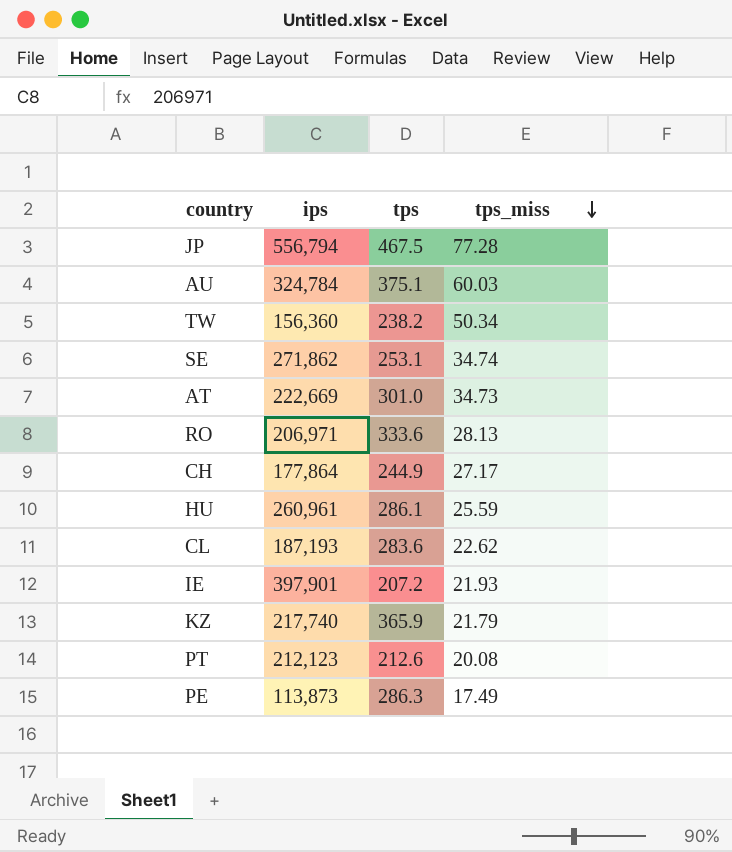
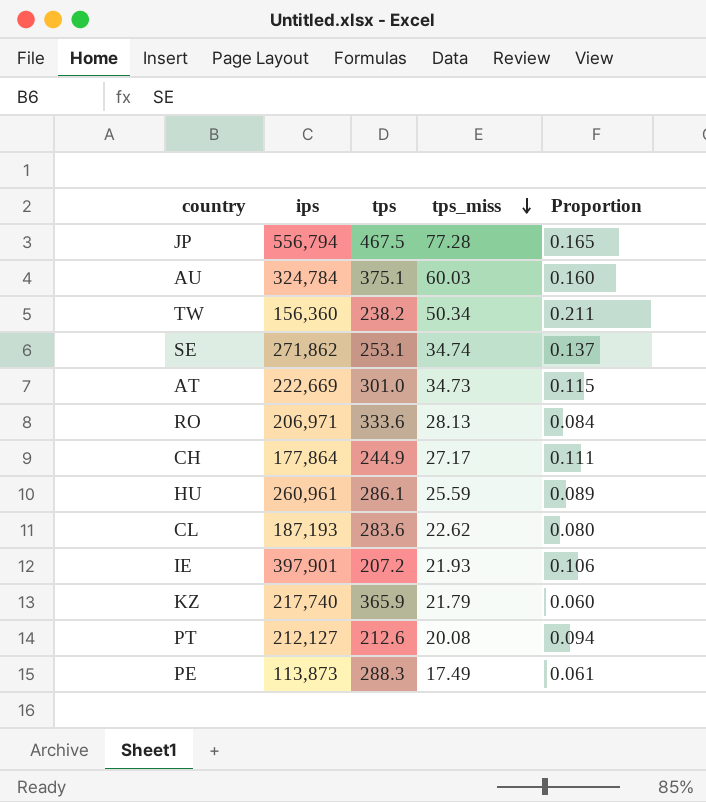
column Proportion | formula: none -> [tps_miss] / [tps]
PT | ips: 212,123 -> 212,127
PE | tps: 286.3 -> 288.3

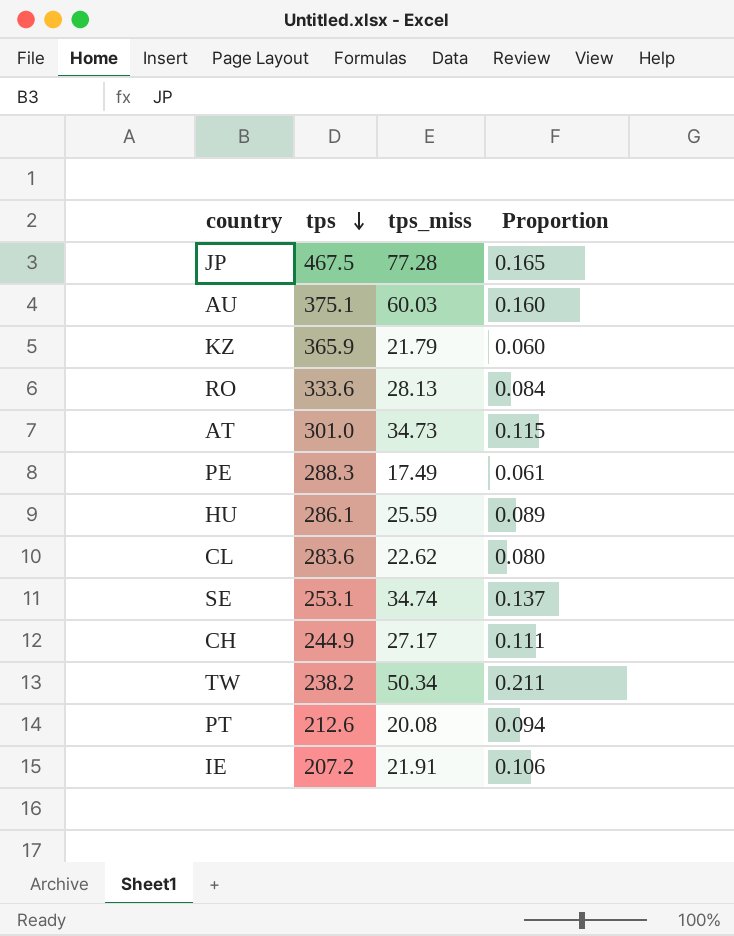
row order: tps_miss descending -> tps descending
column ips | position: 2 -> none
IE | tps_miss: 21.93 -> 21.91

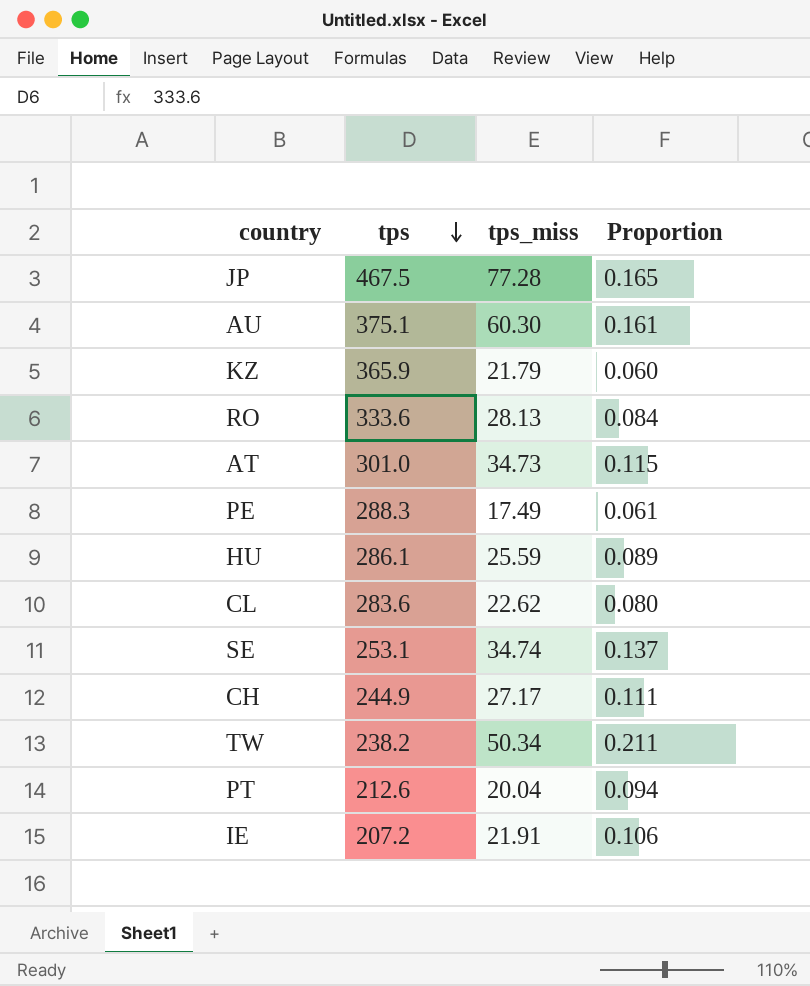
AU | tps_miss: 60.03 -> 60.30
AU | Proportion: 0.160 -> 0.161
PT | tps_miss: 20.08 -> 20.04

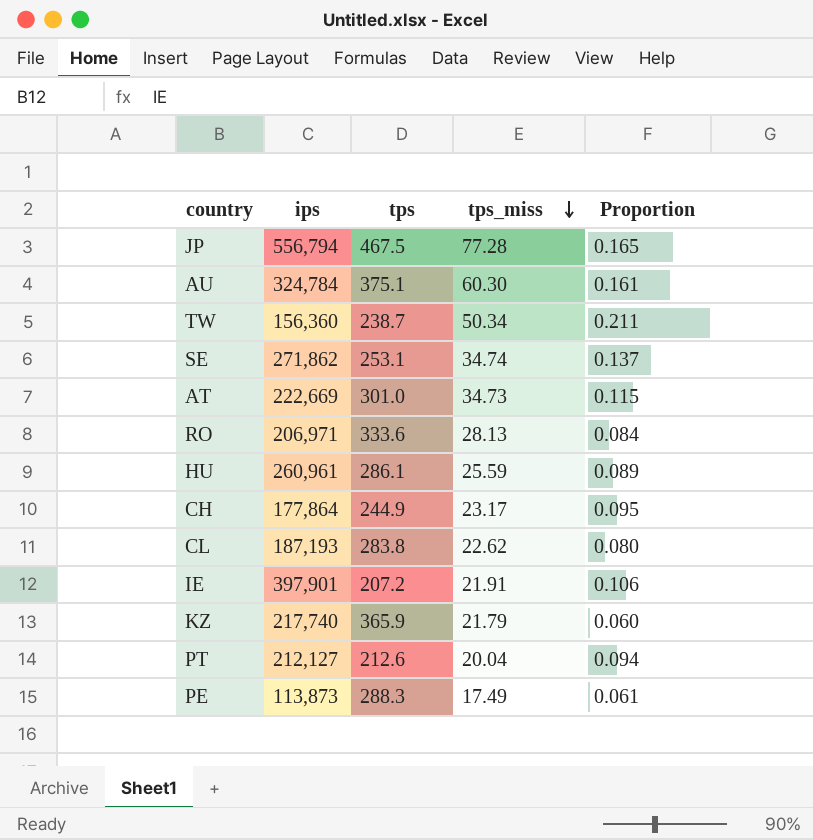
row order: tps descending -> tps_miss descending
column ips | position: none -> 2
TW | tps: 238.2 -> 238.7
CH | tps_miss: 27.17 -> 23.17
CH | Proportion: 0.111 -> 0.095
CL | tps: 283.6 -> 283.8

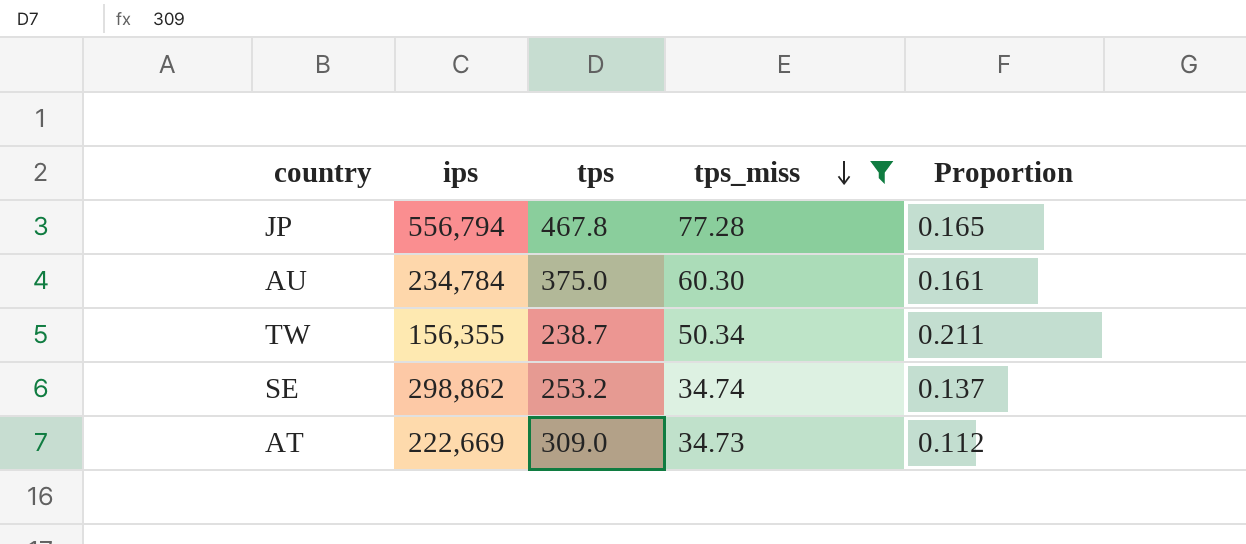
filter: none -> tps_miss >= 34.73
JP | tps: 467.5 -> 467.8
AU | ips: 324,784 -> 234,784
AU | tps: 375.1 -> 375.0
TW | ips: 156,360 -> 156,355
SE | ips: 271,862 -> 298,862
SE | tps: 253.1 -> 253.2
AT | tps: 301.0 -> 309.0
AT | Proportion: 0.115 -> 0.112

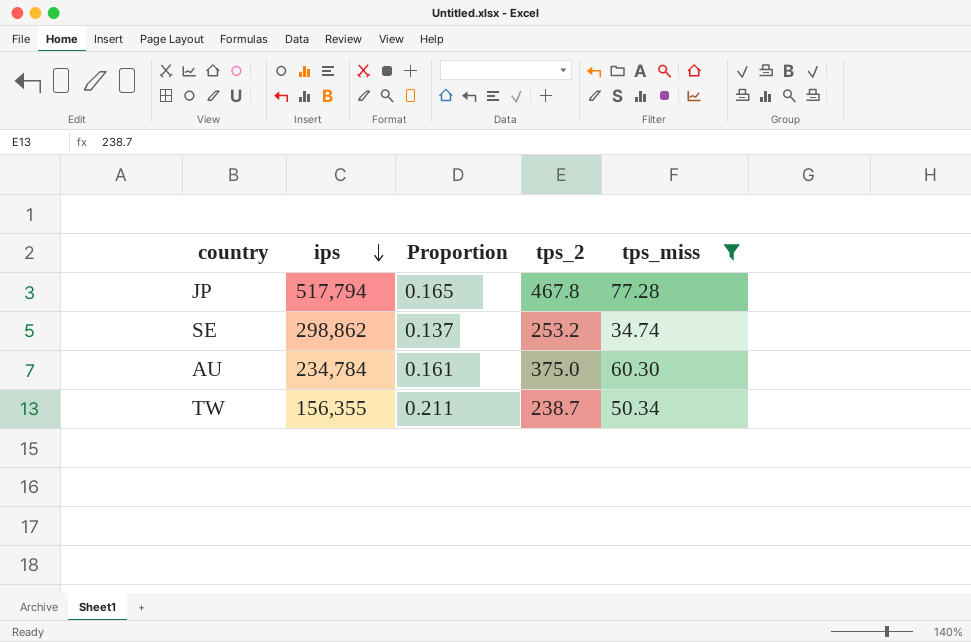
row order: tps_miss descending -> ips descending
column Proportion | position: 5 -> 3
column name: tps -> tps_2
row AT: 222,669 | 309.0 | 34.73 | 0.112 -> none
JP | ips: 556,794 -> 517,794

